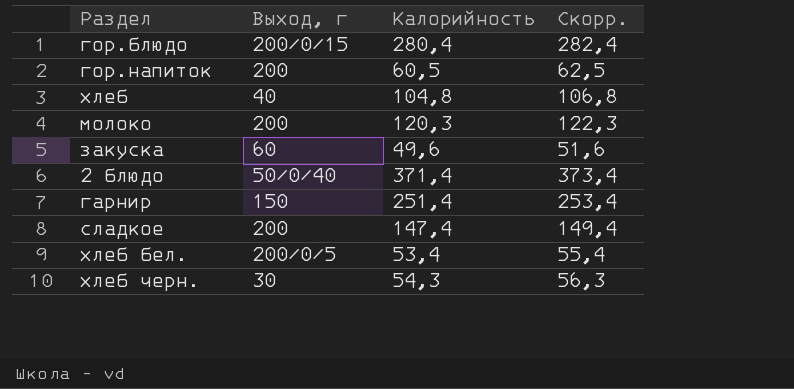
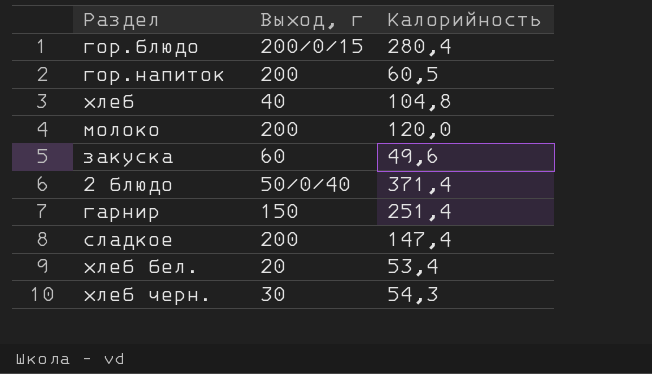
column Скорр. | formula: [Калорийность] + 2 -> none
молоко | Калорийность: 120,3 -> 120,0
хлеб бел. | Выход, г: 200/0/5 -> 20

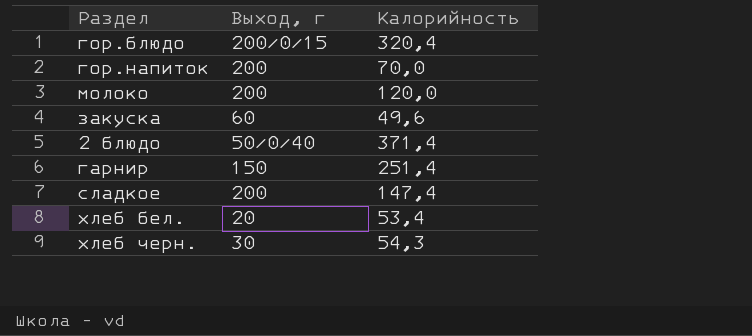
row хлеб: 40 | 104,8 -> none
гор.блюдо | Калорийность: 280,4 -> 320,4
гор.напиток | Калорийность: 60,5 -> 70,0

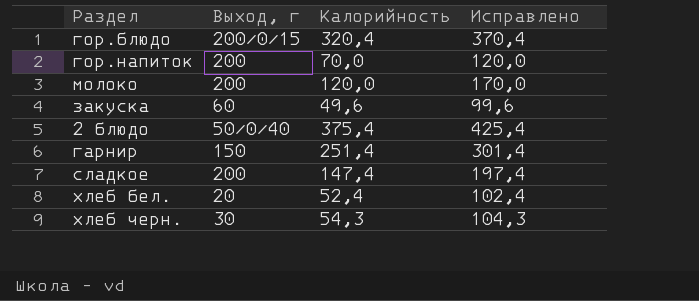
column Исправлено | formula: none -> [Калорийность] + 50
2 блюдо | Калорийность: 371,4 -> 375,4
хлеб бел. | Калорийность: 53,4 -> 52,4

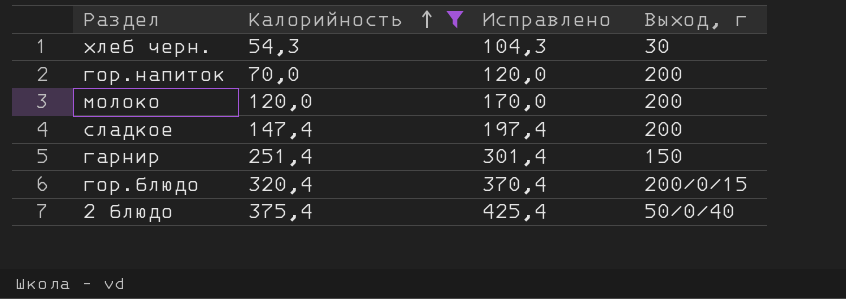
filter: none -> Калорийность >= 54,3
row order: none -> Калорийность ascending
column Выход, г | position: 2 -> 4

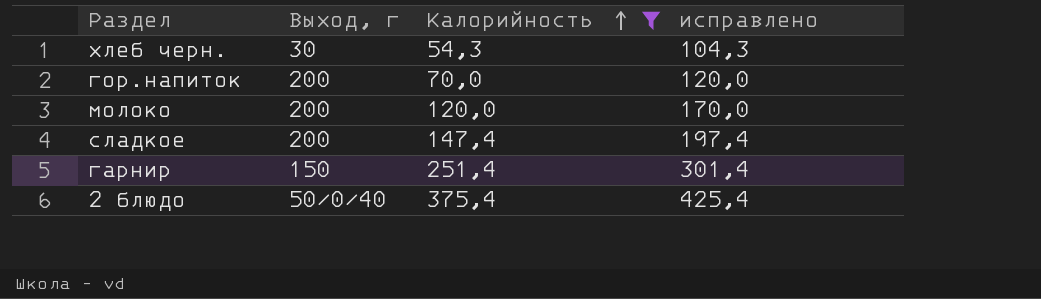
column Выход, г | position: 4 -> 2
column name: Исправлено -> исправлено
row гор.блюдо: 320,4 | 370,4 | 200/0/15 -> none

